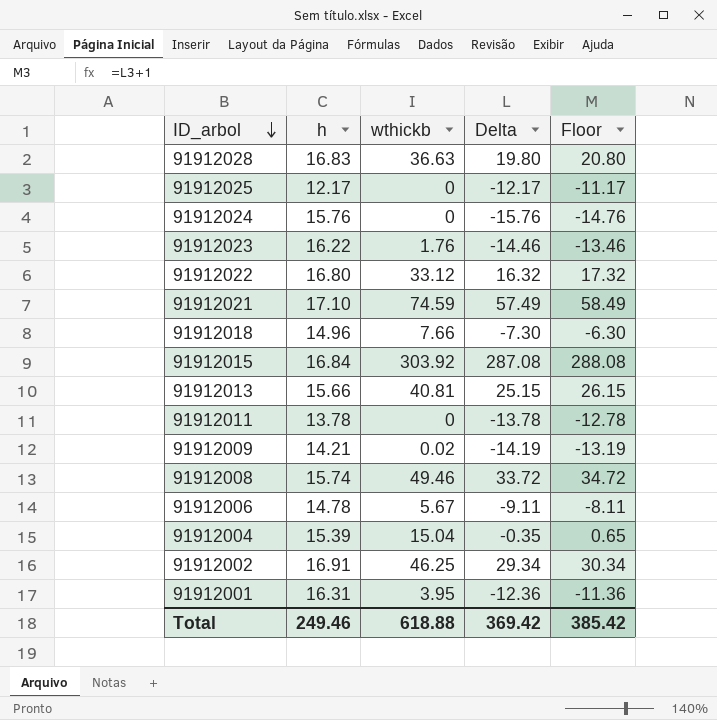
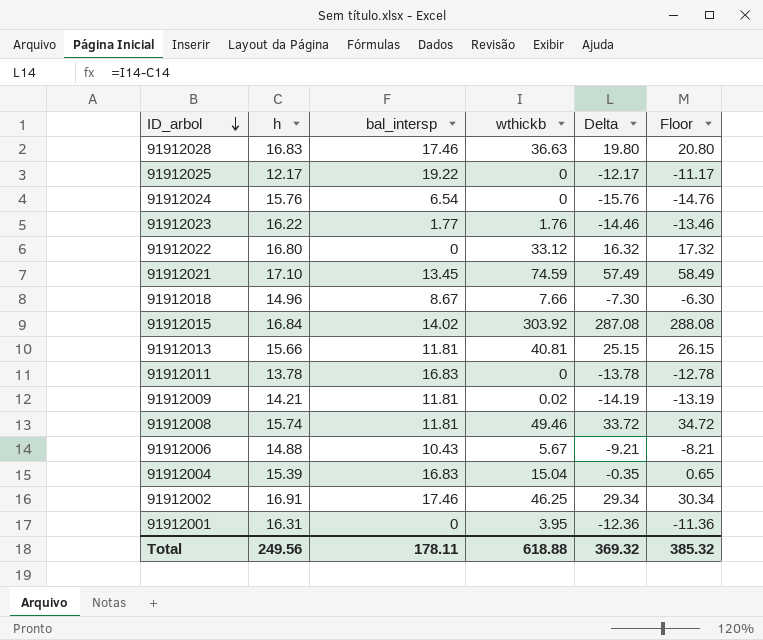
column bal_intersp | position: none -> 3
91912006 | h: 14.78 -> 14.88
91912006 | Delta: -9.11 -> -9.21
91912006 | Floor: -8.11 -> -8.21
Total | h: 249.46 -> 249.56
Total | Delta: 369.42 -> 369.32
Total | Floor: 385.42 -> 385.32

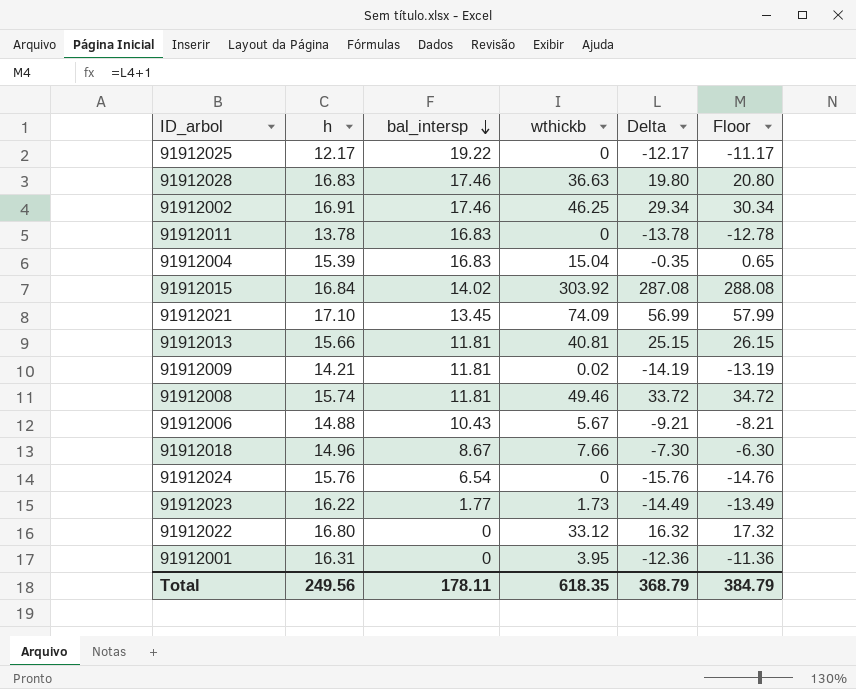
row order: ID_arbol descending -> bal_intersp descending
91912021 | wthickb: 74.59 -> 74.09
91912021 | Delta: 57.49 -> 56.99
91912021 | Floor: 58.49 -> 57.99
91912023 | wthickb: 1.76 -> 1.73
91912023 | Delta: -14.46 -> -14.49
91912023 | Floor: -13.46 -> -13.49
Total | wthickb: 618.88 -> 618.35
Total | Delta: 369.32 -> 368.79
Total | Floor: 385.32 -> 384.79

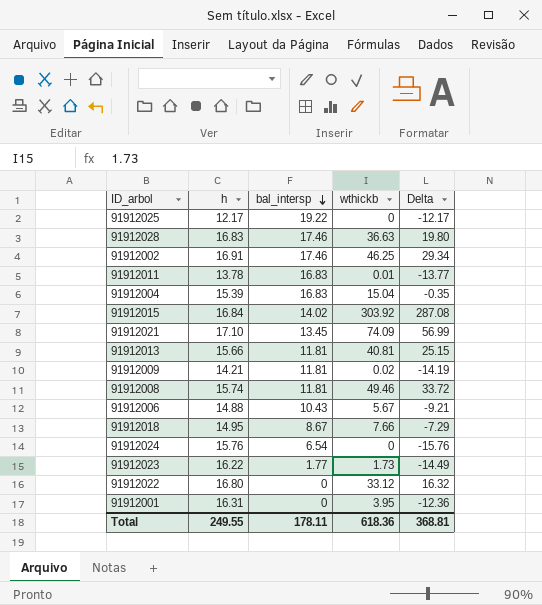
column Floor | formula: [Delta] + 1 -> none
91912011 | wthickb: 0 -> 0.01
91912011 | Delta: -13.78 -> -13.77
91912018 | h: 14.96 -> 14.95
91912018 | Delta: -7.30 -> -7.29
Total | h: 249.56 -> 249.55
Total | wthickb: 618.35 -> 618.36
Total | Delta: 368.79 -> 368.81

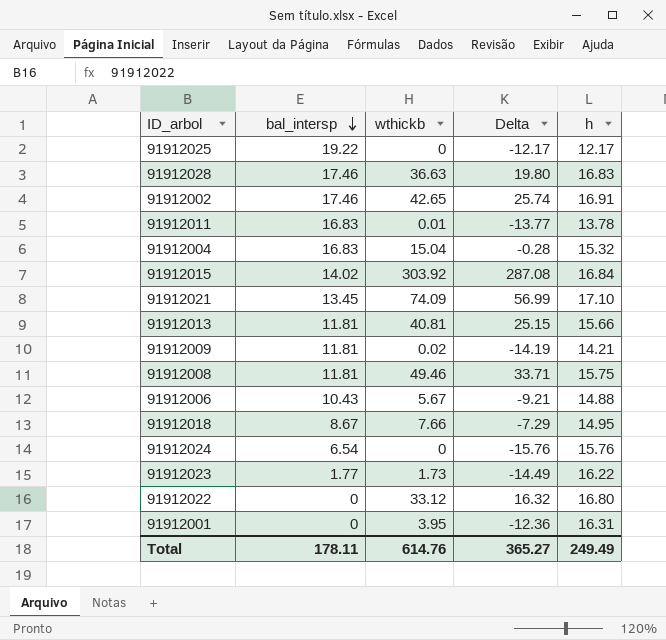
column h | position: 2 -> 5
91912002 | wthickb: 46.25 -> 42.65
91912002 | Delta: 29.34 -> 25.74
91912004 | Delta: -0.35 -> -0.28
91912004 | h: 15.39 -> 15.32
91912008 | Delta: 33.72 -> 33.71
91912008 | h: 15.74 -> 15.75
Total | wthickb: 618.36 -> 614.76
Total | Delta: 368.81 -> 365.27
Total | h: 249.55 -> 249.49

